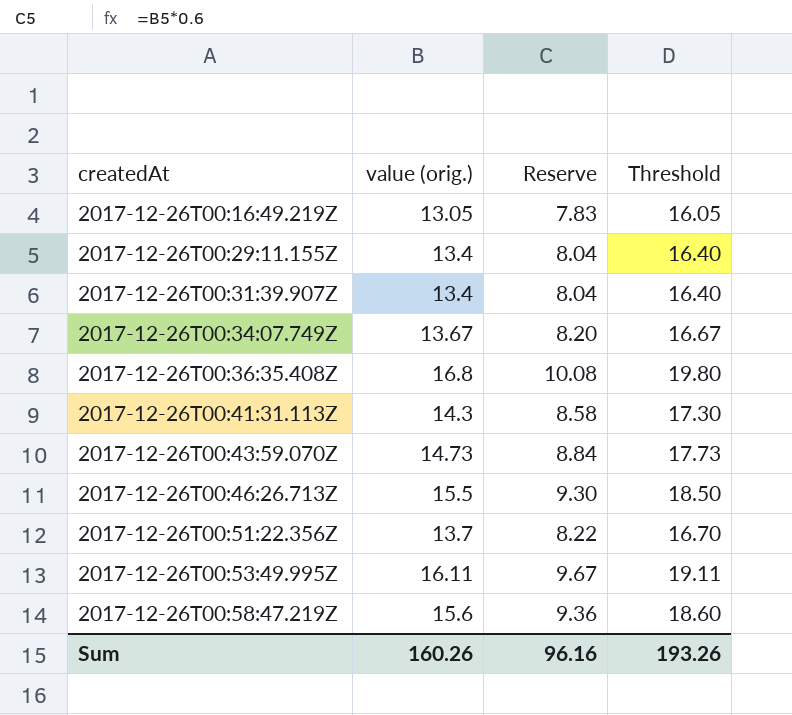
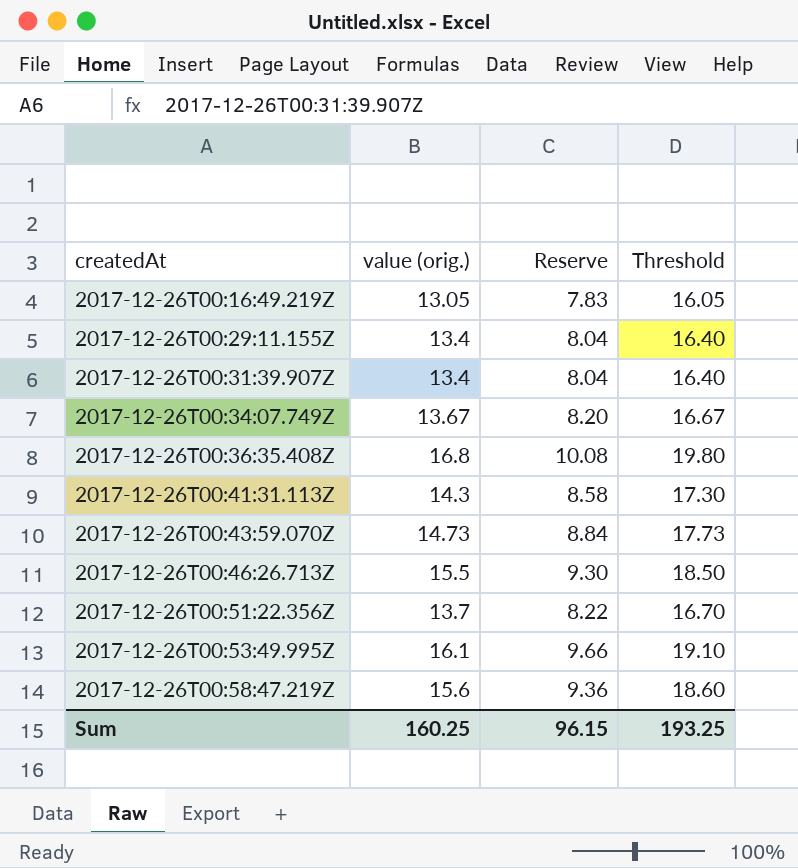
2017-12-26T00:53:49.995Z | value (orig.): 16.11 -> 16.1
2017-12-26T00:53:49.995Z | Reserve: 9.67 -> 9.66
2017-12-26T00:53:49.995Z | Threshold: 19.11 -> 19.10
Sum | value (orig.): 160.26 -> 160.25
Sum | Reserve: 96.16 -> 96.15
Sum | Threshold: 193.26 -> 193.25

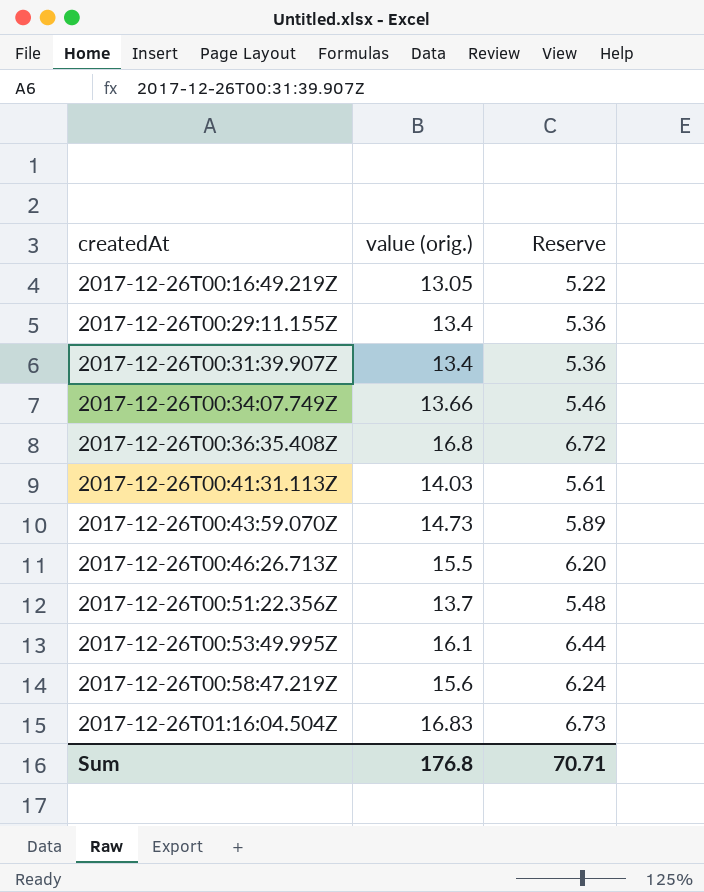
column Threshold | formula: [value (orig.)] + 3 -> none
column Reserve | formula: [value (orig.)] * 0.6 -> [value (orig.)] * 0.4
2017-12-26T00:34:07.749Z | value (orig.): 13.67 -> 13.66
2017-12-26T00:41:31.113Z | value (orig.): 14.3 -> 14.03
row 2017-12-26T01:16:04.504Z: none -> 16.83 | 6.73
Sum | value (orig.): 160.25 -> 176.8
Sum | Reserve: 96.15 -> 70.71

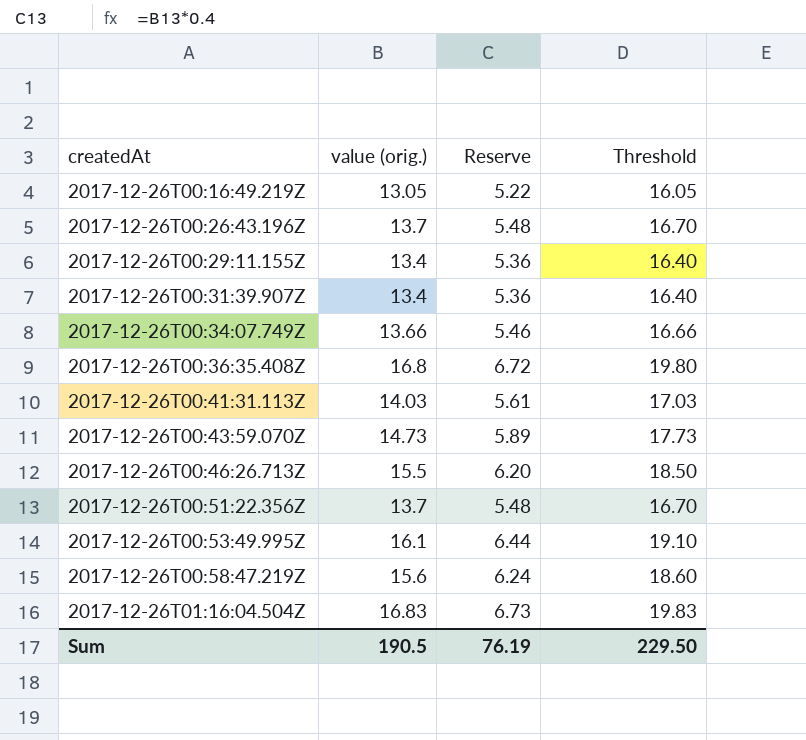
column Threshold | formula: none -> [value (orig.)] + 3
row 2017-12-26T00:26:43.196Z: none -> 13.7 | 5.48 | 16.70
Sum | value (orig.): 176.8 -> 190.5
Sum | Reserve: 70.71 -> 76.19

